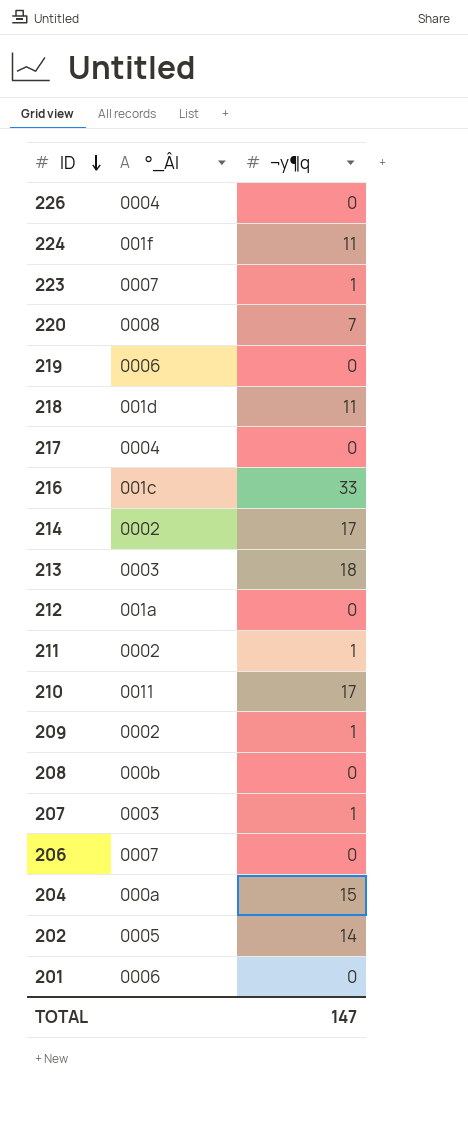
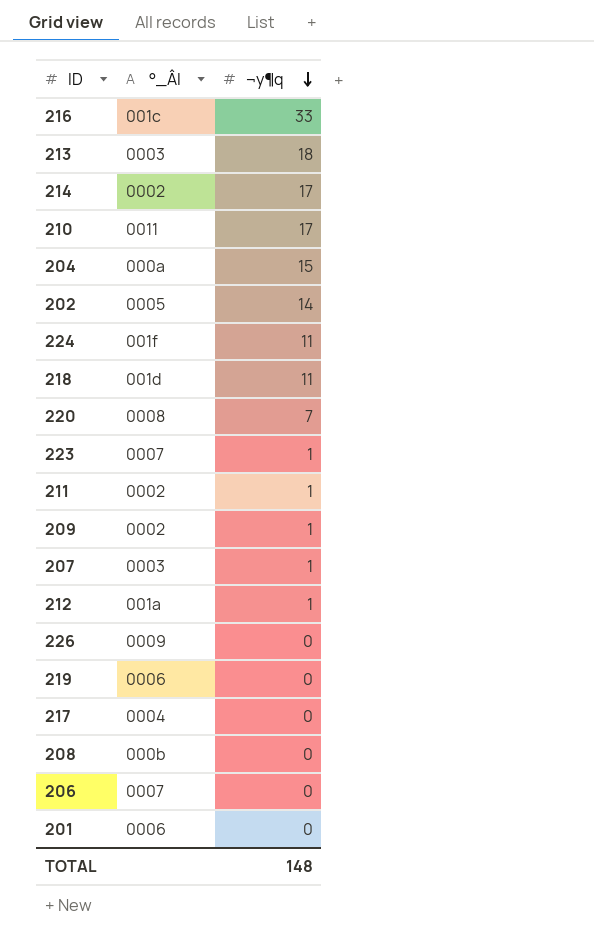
row order: ID descending -> ¬y¶q descending
212 | ¬y¶q: 0 -> 1
226 | °_ÂI: 0004 -> 0009
TOTAL | ¬y¶q: 147 -> 148

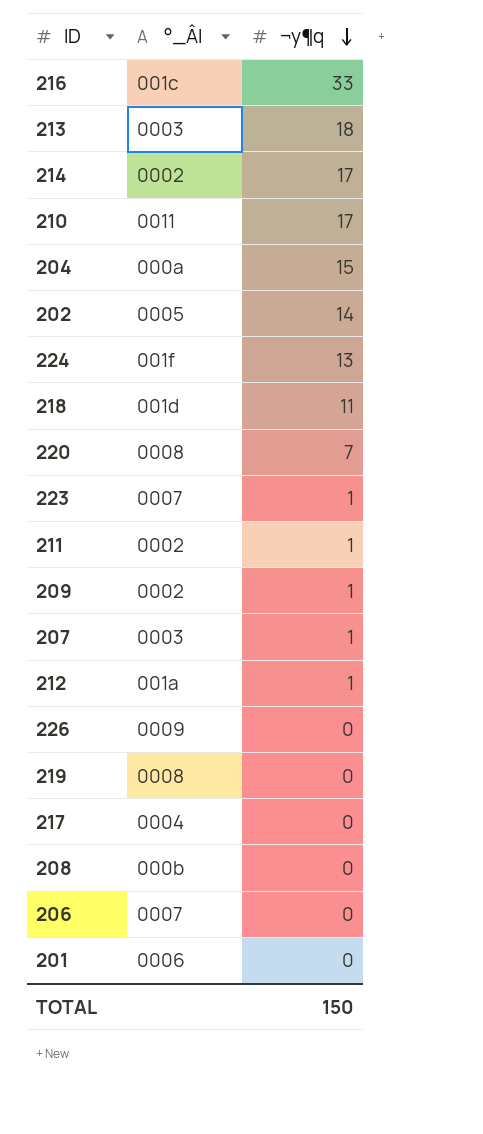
224 | ¬y¶q: 11 -> 13
219 | °_ÂI: 0006 -> 0008
TOTAL | ¬y¶q: 148 -> 150

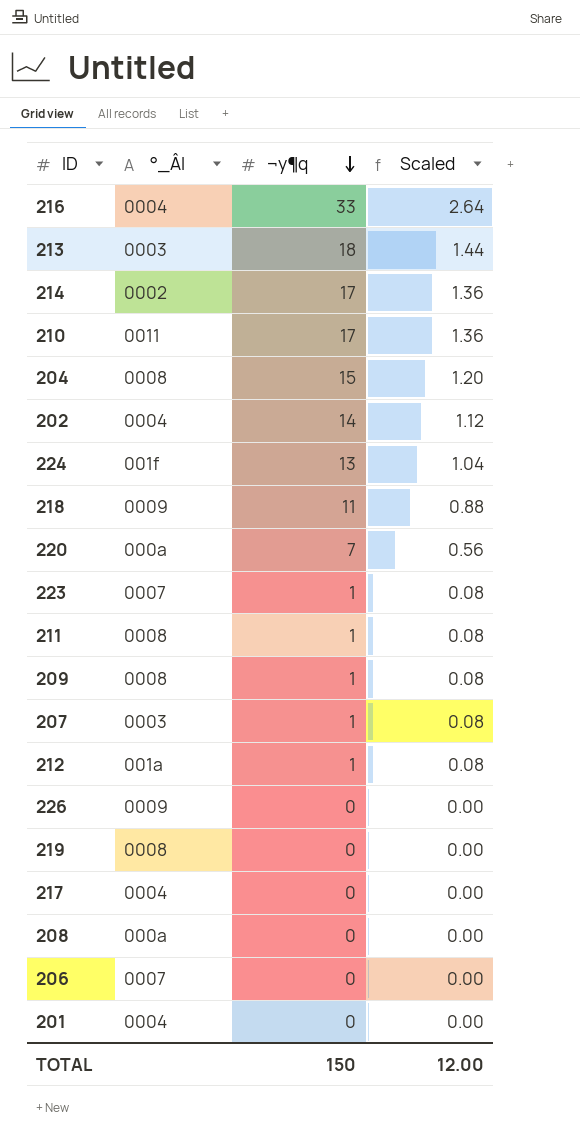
column Scaled | formula: none -> [¬y¶q] * 0.08
216 | °_ÂI: 001c -> 0004
204 | °_ÂI: 000a -> 0008
202 | °_ÂI: 0005 -> 0004
218 | °_ÂI: 001d -> 0009
220 | °_ÂI: 0008 -> 000a
211 | °_ÂI: 0002 -> 0008
209 | °_ÂI: 0002 -> 0008
208 | °_ÂI: 000b -> 000a
201 | °_ÂI: 0006 -> 0004

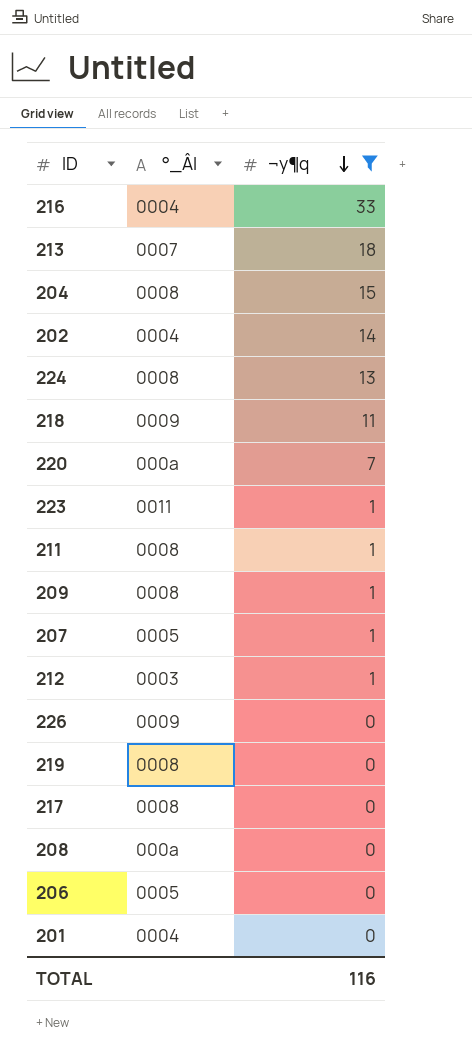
filter: none -> ¬y¶q != 17
column Scaled | formula: [¬y¶q] * 0.08 -> none
213 | °_ÂI: 0003 -> 0007
224 | °_ÂI: 001f -> 0008
223 | °_ÂI: 0007 -> 0011
207 | °_ÂI: 0003 -> 0005
212 | °_ÂI: 001a -> 0003
217 | °_ÂI: 0004 -> 0008
206 | °_ÂI: 0007 -> 0005
TOTAL | ¬y¶q: 150 -> 116

